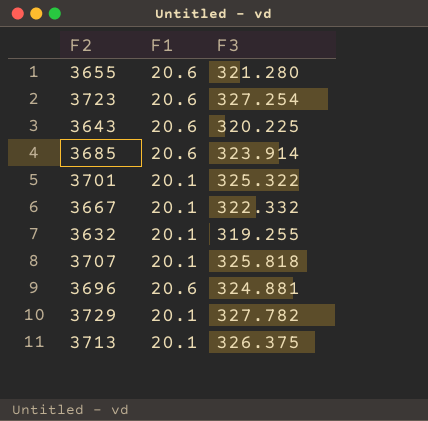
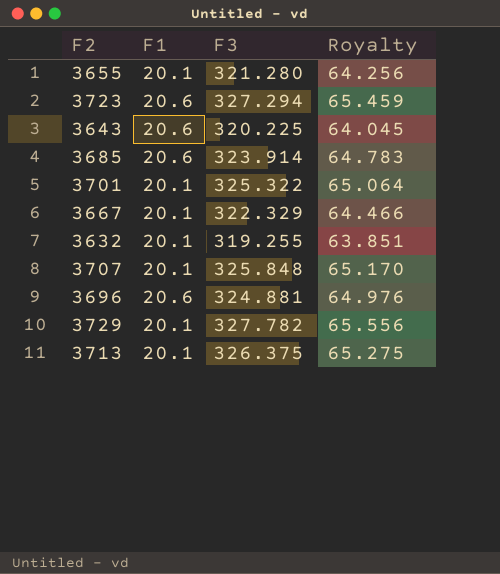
column Royalty | formula: none -> [F3] * 0.2
3655 | F1: 20.6 -> 20.1
3723 | F3: 327.254 -> 327.294
3667 | F3: 322.332 -> 322.329
3707 | F3: 325.818 -> 325.848

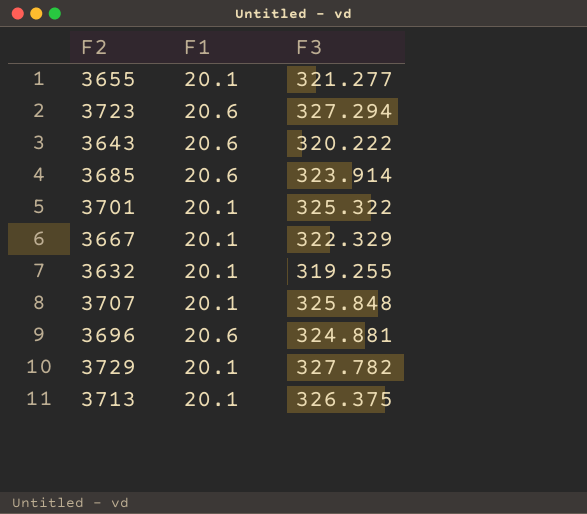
column Royalty | formula: [F3] * 0.2 -> none
3655 | F3: 321.280 -> 321.277
3643 | F3: 320.225 -> 320.222

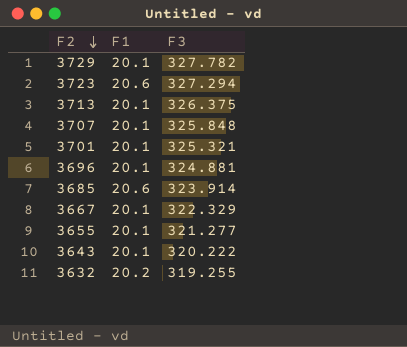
row order: none -> F2 descending
3701 | F3: 325.322 -> 325.321
3696 | F1: 20.6 -> 20.1
3643 | F1: 20.6 -> 20.1
3632 | F1: 20.1 -> 20.2

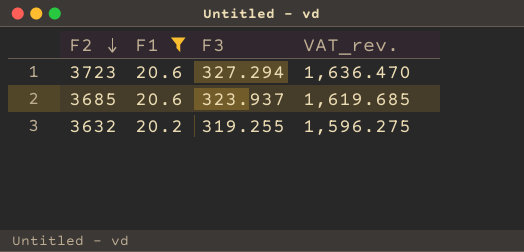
filter: none -> F1 != 20.1
column VAT_rev. | formula: none -> [F3] * 5
3685 | F3: 323.914 -> 323.937

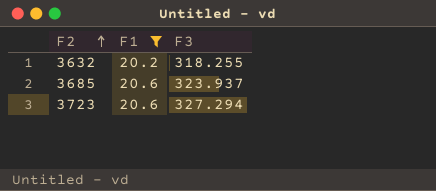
row order: F2 descending -> F2 ascending
column VAT_rev. | formula: [F3] * 5 -> none
3632 | F3: 319.255 -> 318.255

